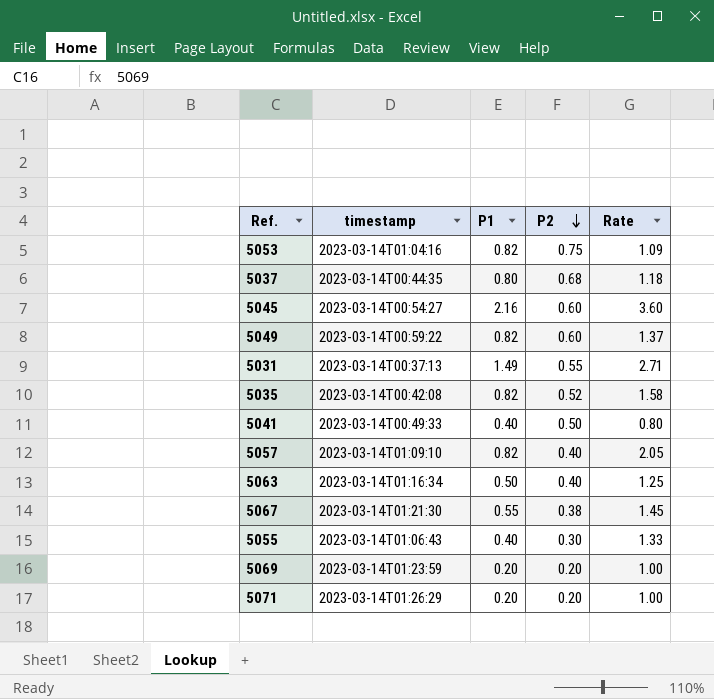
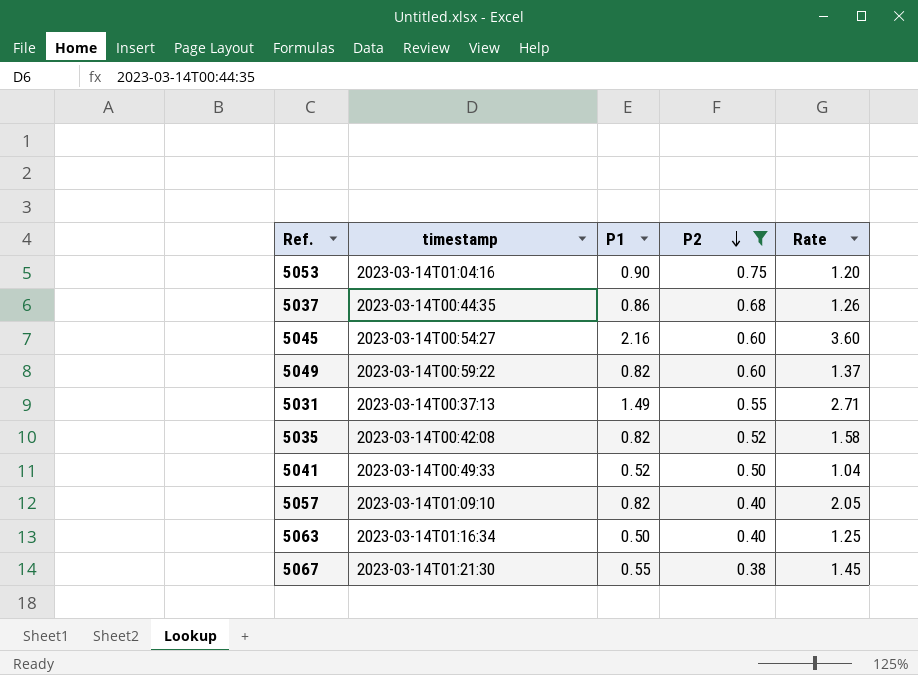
filter: none -> P2 >= 0.38
5053 | P1: 0.82 -> 0.90
5053 | Rate: 1.09 -> 1.20
5037 | P1: 0.80 -> 0.86
5037 | Rate: 1.18 -> 1.26
5041 | P1: 0.40 -> 0.52
5041 | Rate: 0.80 -> 1.04

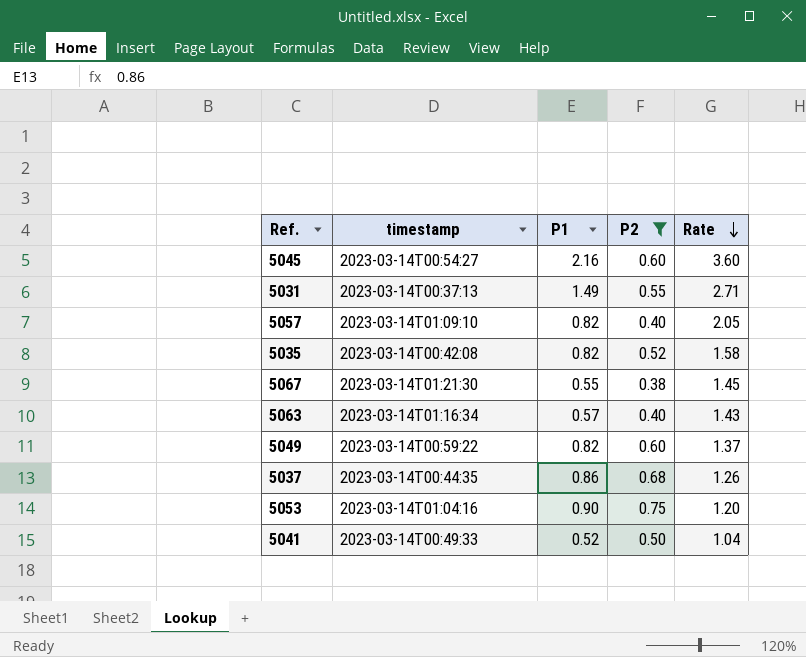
row order: P2 descending -> Rate descending
5063 | P1: 0.50 -> 0.57
5063 | Rate: 1.25 -> 1.43

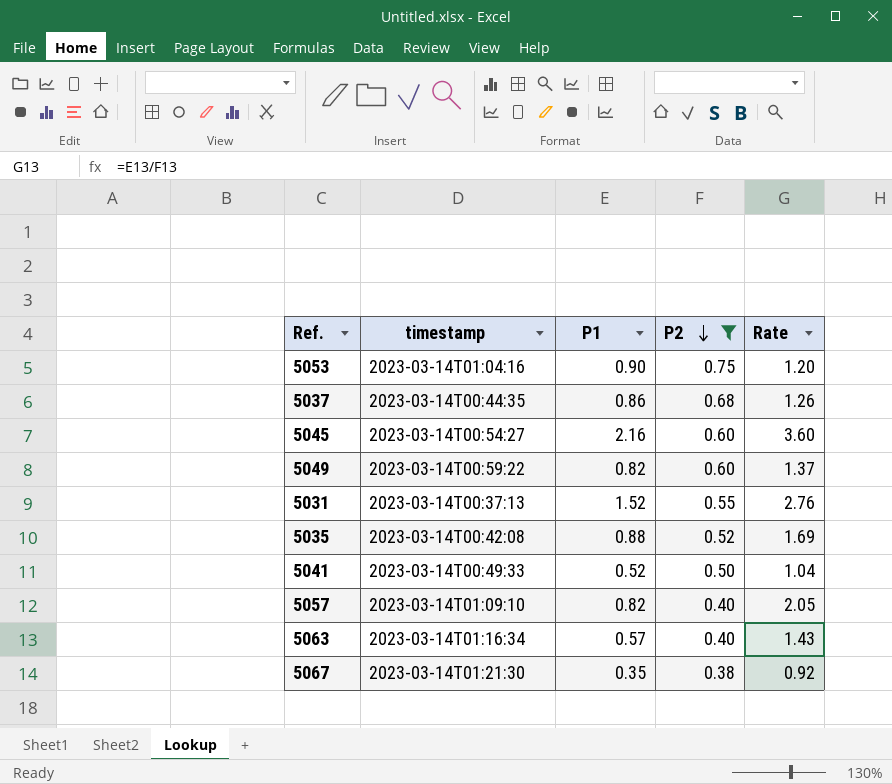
row order: Rate descending -> P2 descending
5031 | P1: 1.49 -> 1.52
5031 | Rate: 2.71 -> 2.76
5035 | P1: 0.82 -> 0.88
5035 | Rate: 1.58 -> 1.69
5067 | P1: 0.55 -> 0.35
5067 | Rate: 1.45 -> 0.92

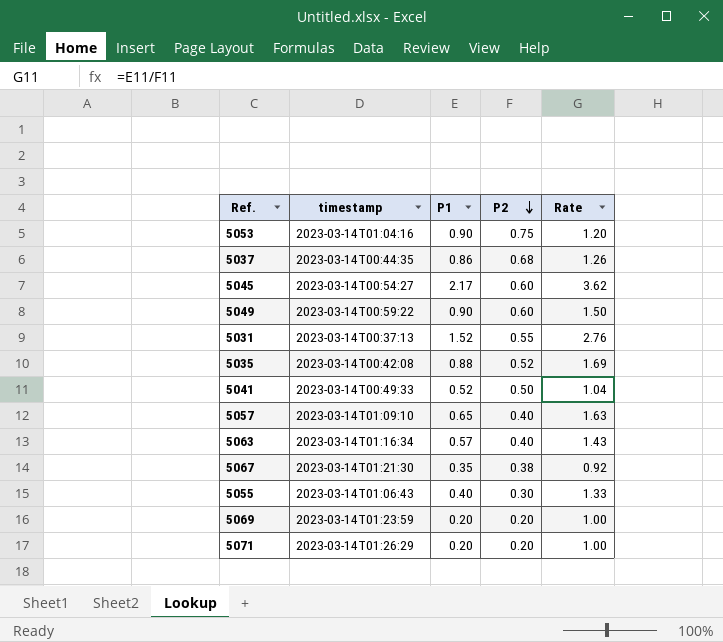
filter: P2 >= 0.38 -> none
5045 | P1: 2.16 -> 2.17
5045 | Rate: 3.60 -> 3.62
5049 | P1: 0.82 -> 0.90
5049 | Rate: 1.37 -> 1.50
5057 | P1: 0.82 -> 0.65
5057 | Rate: 2.05 -> 1.63

